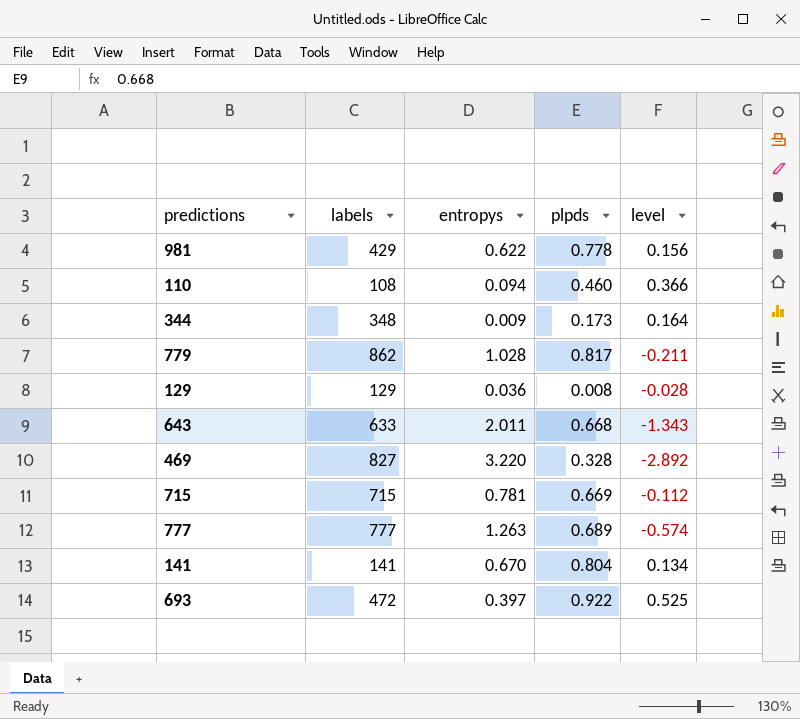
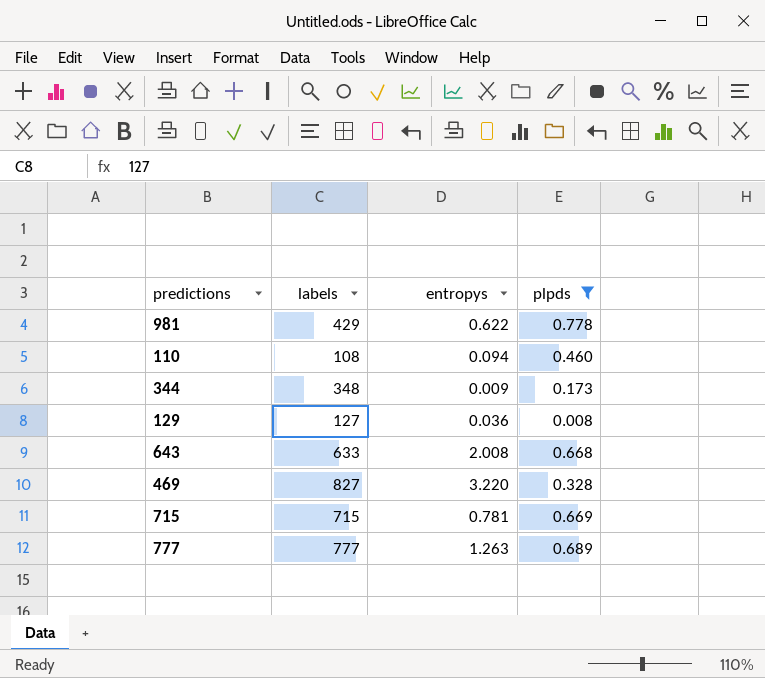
filter: none -> plpds <= 0.778
column level | formula: [plpds] - [entropys] -> none
129 | labels: 129 -> 127
643 | entropys: 2.011 -> 2.008

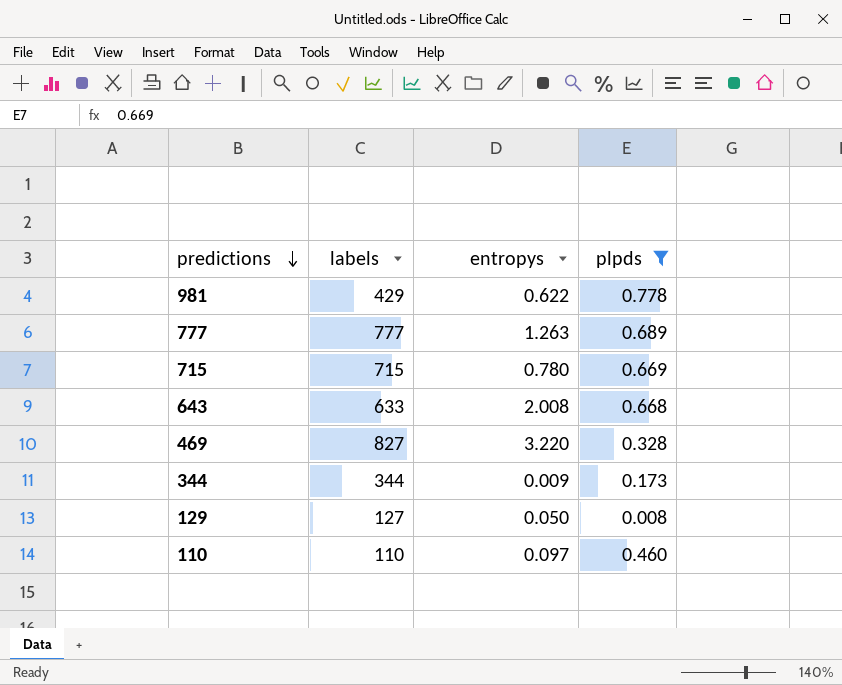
row order: none -> predictions descending
715 | entropys: 0.781 -> 0.780
344 | labels: 348 -> 344
129 | entropys: 0.036 -> 0.050
110 | labels: 108 -> 110
110 | entropys: 0.094 -> 0.097

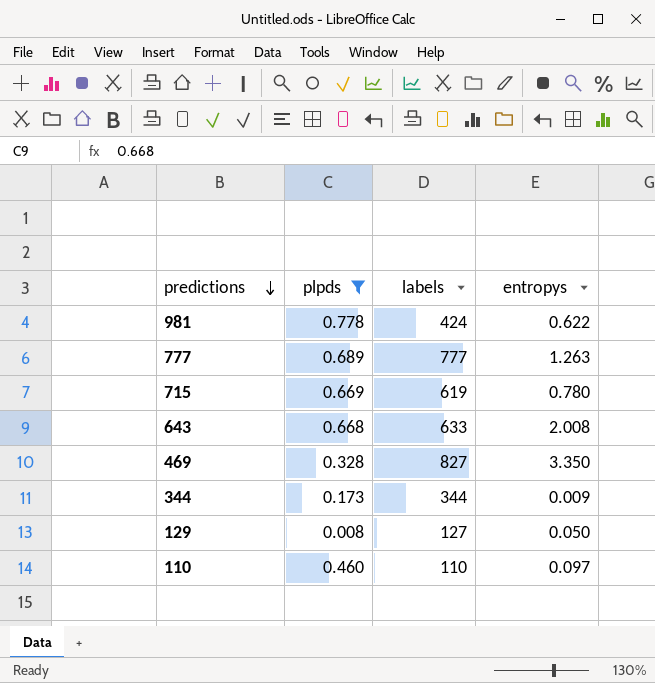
column plpds | position: 4 -> 2
981 | labels: 429 -> 424
715 | labels: 715 -> 619
469 | entropys: 3.220 -> 3.350

